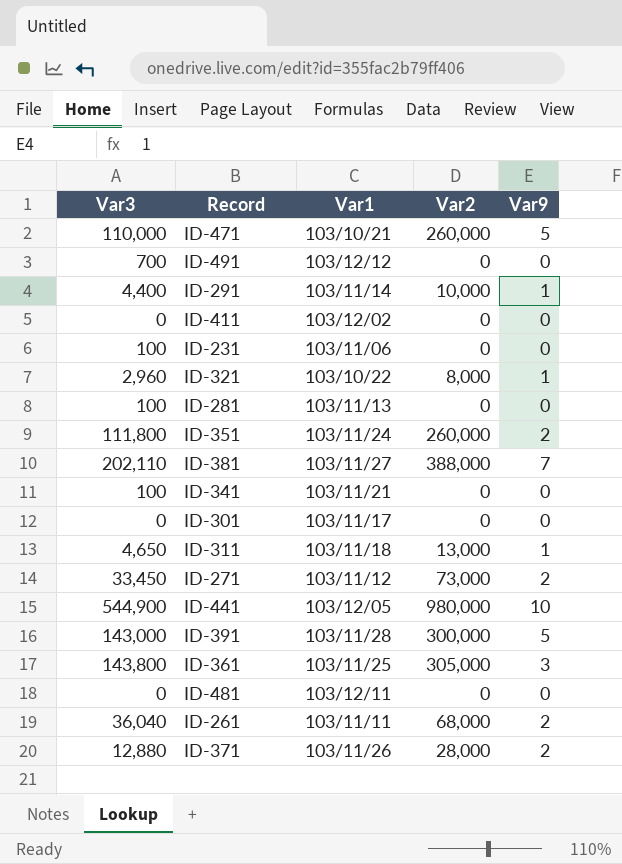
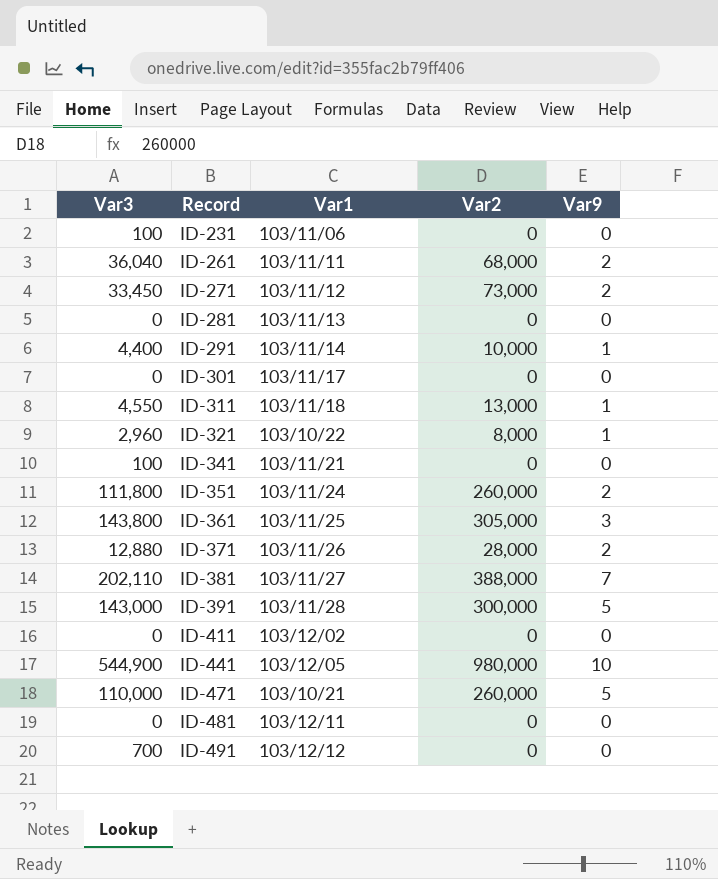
row order: none -> Record ascending
ID-281 | Var3: 100 -> 0
ID-311 | Var3: 4,650 -> 4,550

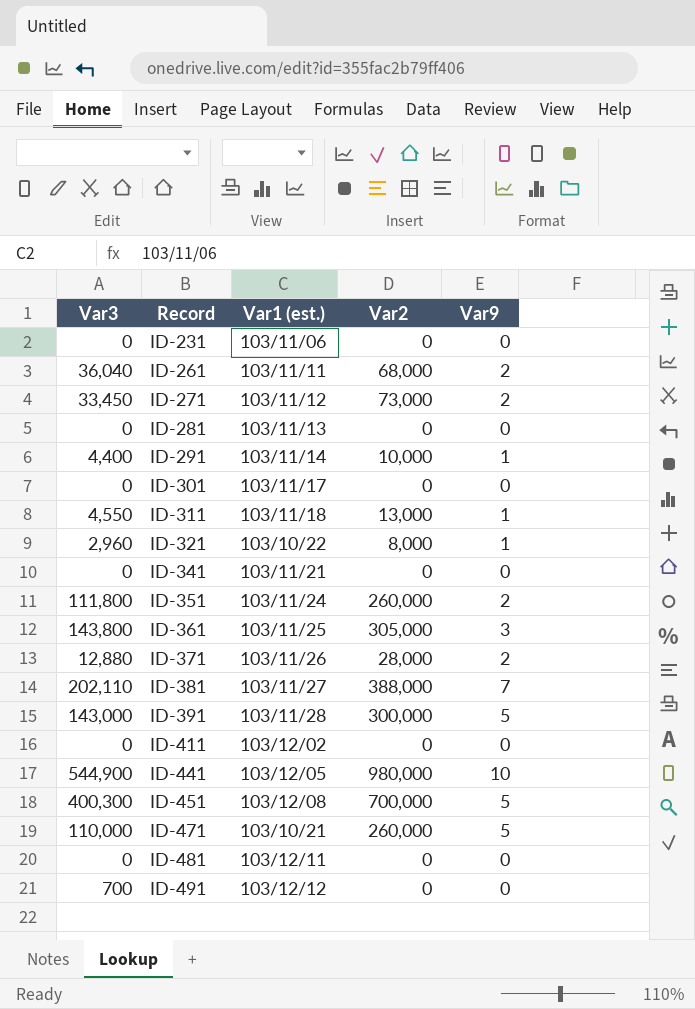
column name: Var1 -> Var1 (est.)
ID-231 | Var3: 100 -> 0
ID-341 | Var3: 100 -> 0
row ID-451: none -> 400,300 | 103/12/08 | 700,000 | 5

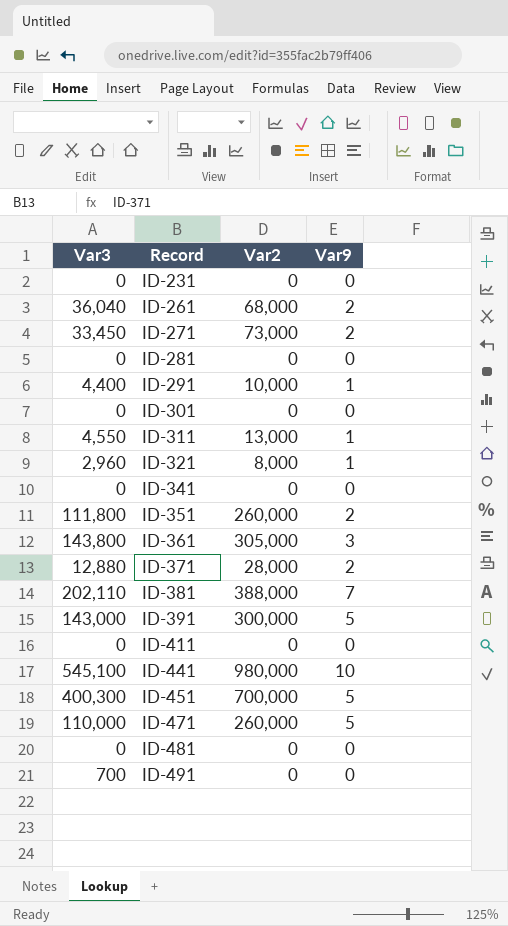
column Var1 (est.) | position: 3 -> none
ID-441 | Var3: 544,900 -> 545,100

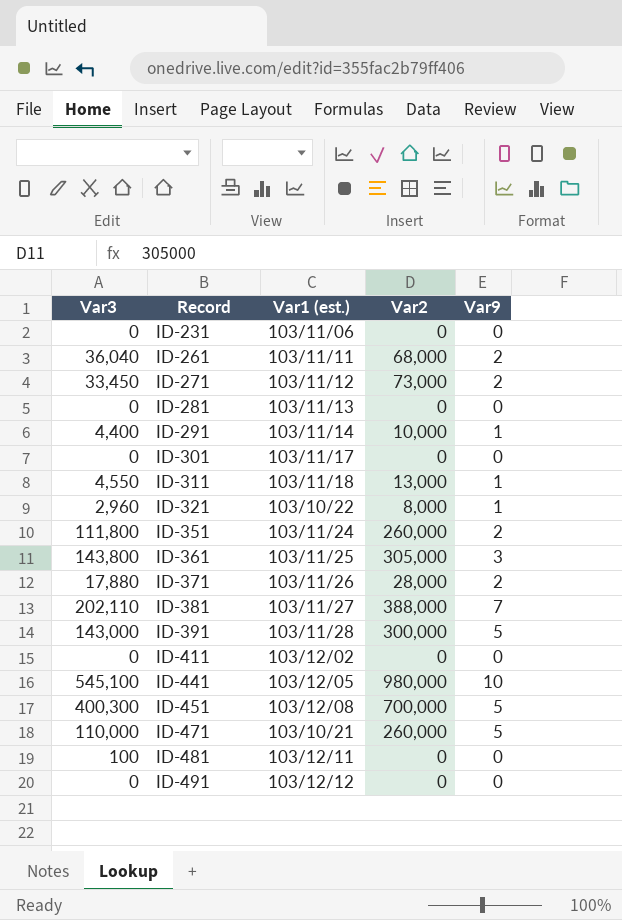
column Var1 (est.) | position: none -> 3
row ID-341: 0 | 0 | 0 -> none
ID-371 | Var3: 12,880 -> 17,880
ID-481 | Var3: 0 -> 100
ID-491 | Var3: 700 -> 0

